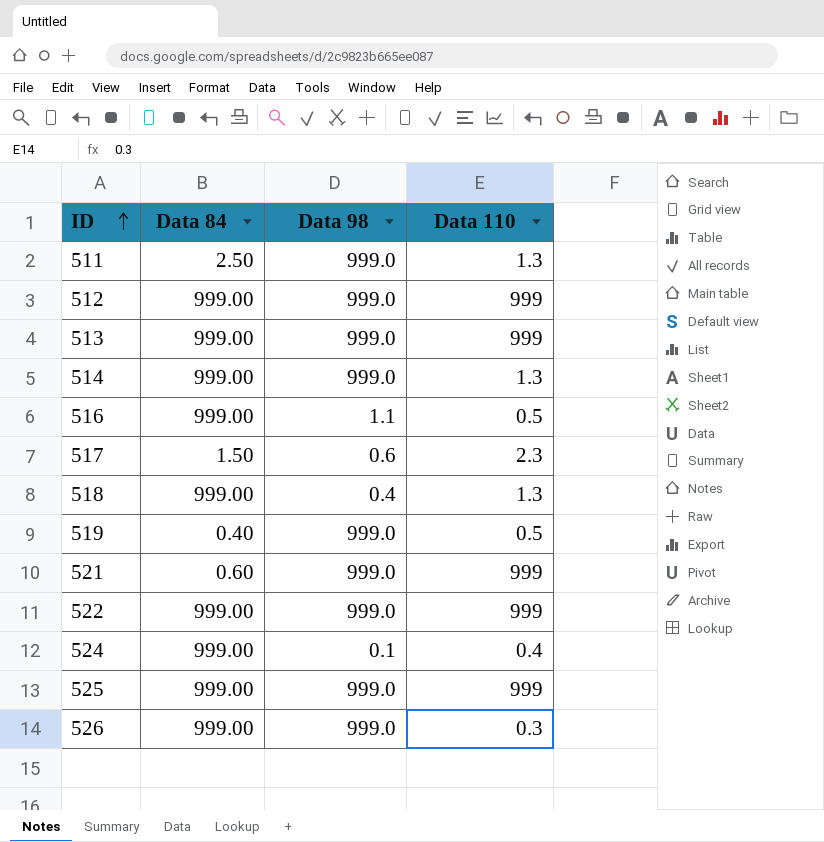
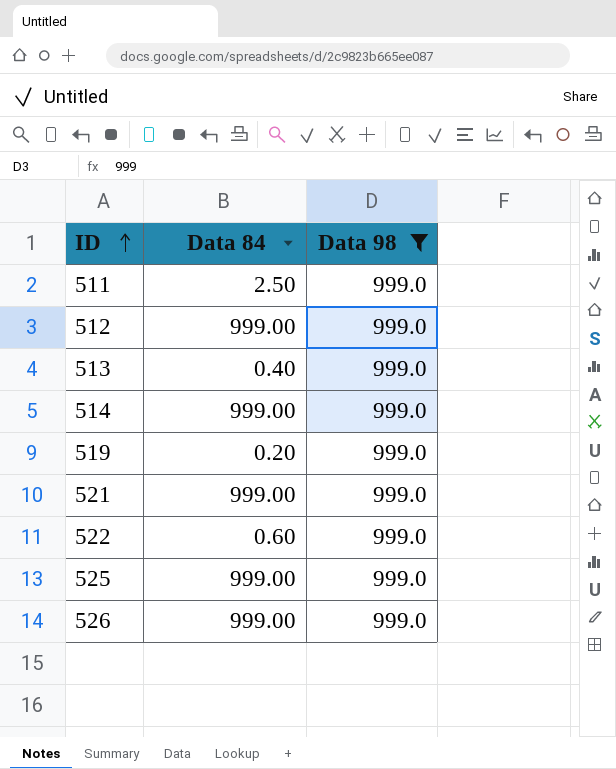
filter: none -> Data 98 = 999.0
column Data 110 | position: 4 -> none
513 | Data 84: 999.00 -> 0.40
519 | Data 84: 0.40 -> 0.20
521 | Data 84: 0.60 -> 999.00
522 | Data 84: 999.00 -> 0.60

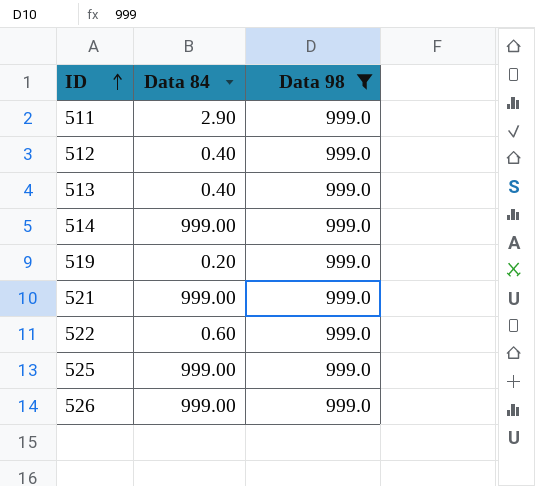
511 | Data 84: 2.50 -> 2.90
512 | Data 84: 999.00 -> 0.40

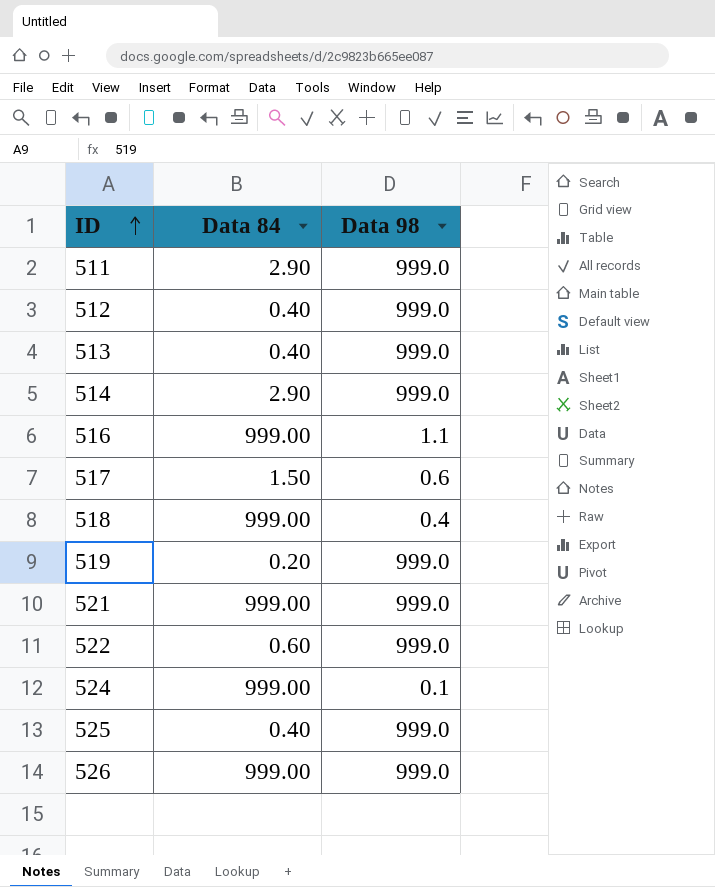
filter: Data 98 = 999.0 -> none
514 | Data 84: 999.00 -> 2.90
525 | Data 84: 999.00 -> 0.40

